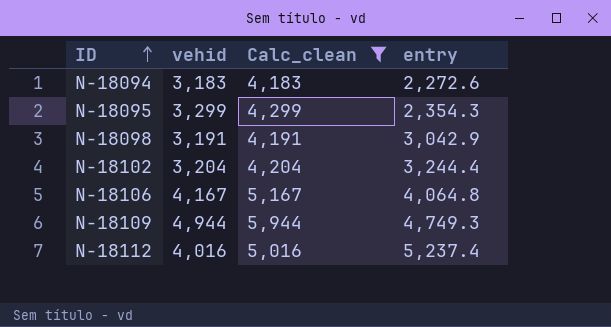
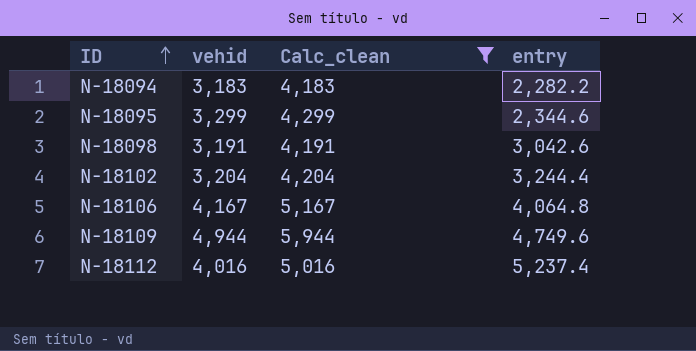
N-18094 | entry: 2,272.6 -> 2,282.2
N-18095 | entry: 2,354.3 -> 2,344.6
N-18098 | entry: 3,042.9 -> 3,042.6
N-18109 | entry: 4,749.3 -> 4,749.6

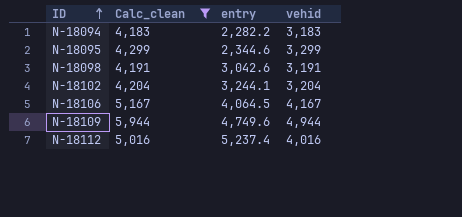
column vehid | position: 2 -> 4
N-18102 | entry: 3,244.4 -> 3,244.1
N-18106 | entry: 4,064.8 -> 4,064.5

